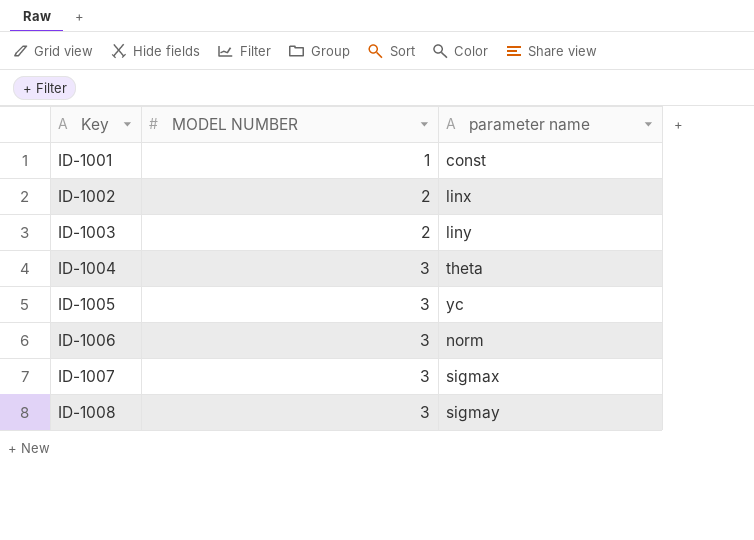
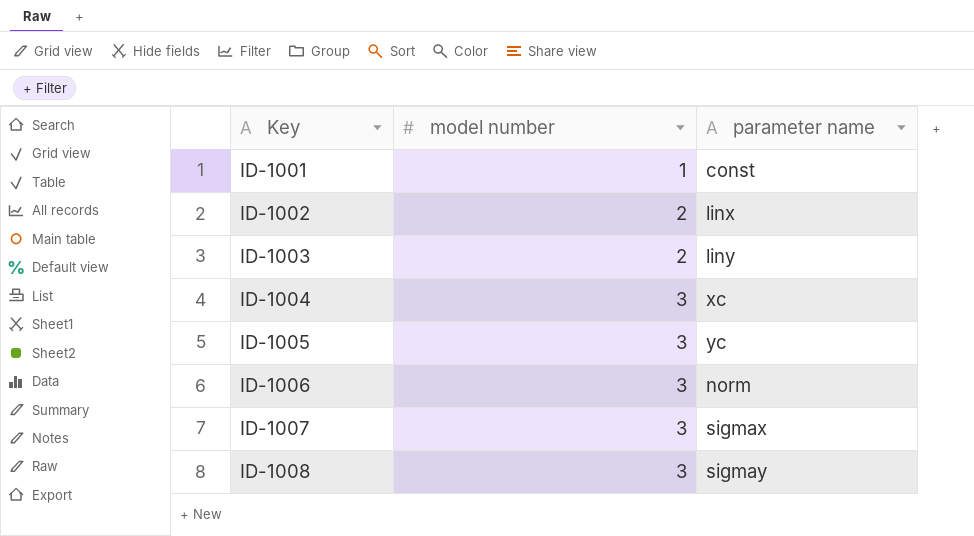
column name: MODEL NUMBER -> model number
ID-1004 | parameter name: theta -> xc

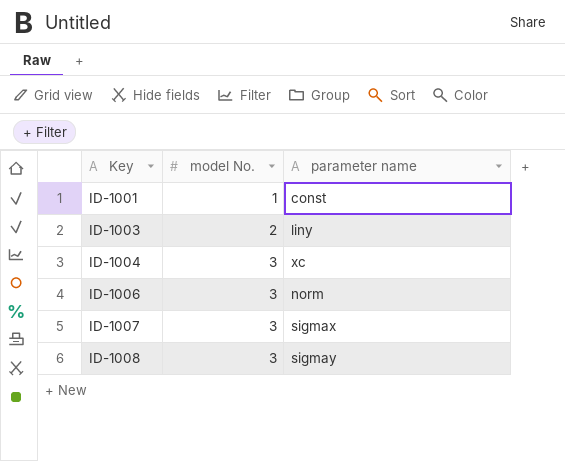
column name: model number -> model No.
row ID-1002: 2 | linx -> none
row ID-1005: 3 | yc -> none

